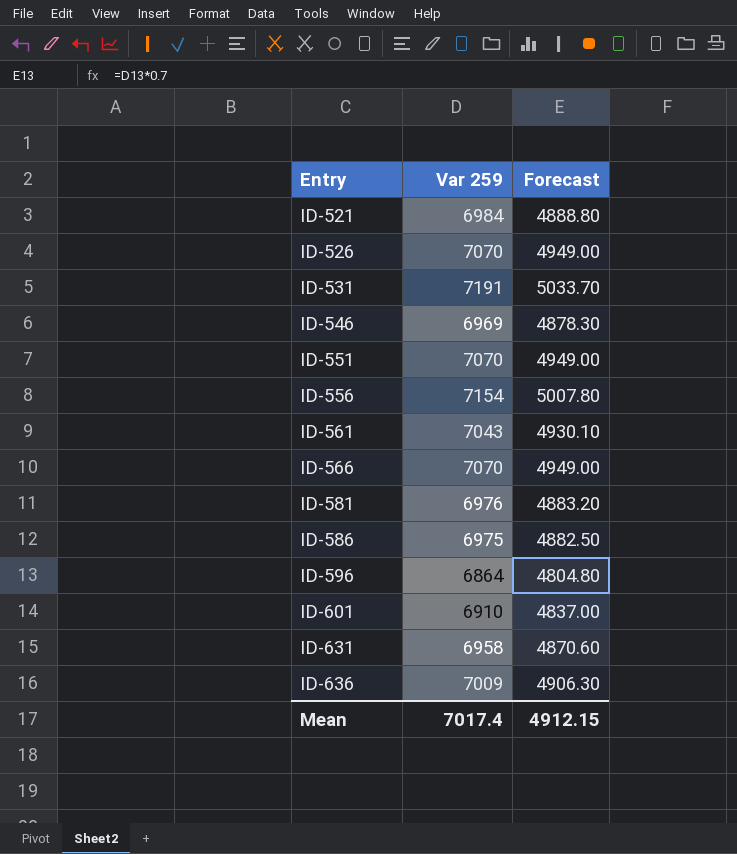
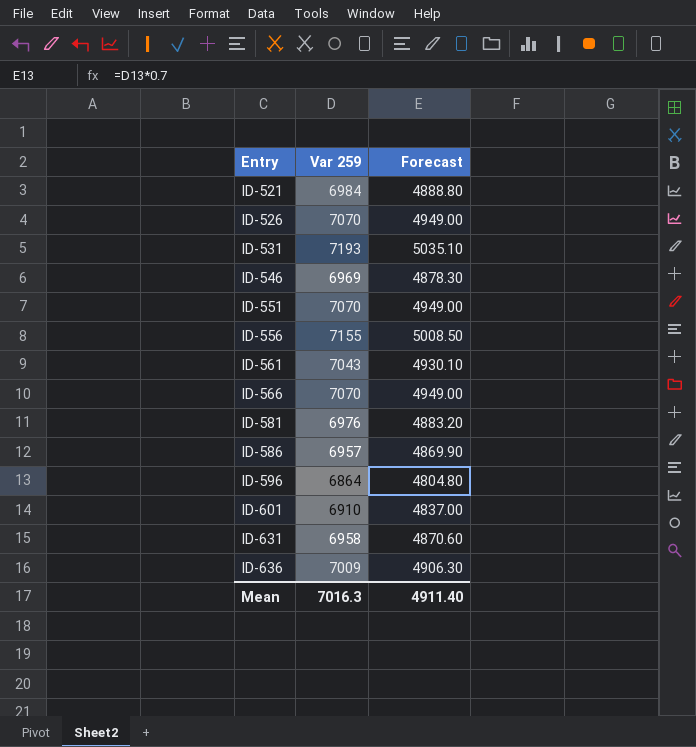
ID-531 | Var 259: 7191 -> 7193
ID-531 | Forecast: 5033.70 -> 5035.10
ID-556 | Var 259: 7154 -> 7155
ID-556 | Forecast: 5007.80 -> 5008.50
ID-586 | Var 259: 6975 -> 6957
ID-586 | Forecast: 4882.50 -> 4869.90
Mean | Var 259: 7017.4 -> 7016.3
Mean | Forecast: 4912.15 -> 4911.40

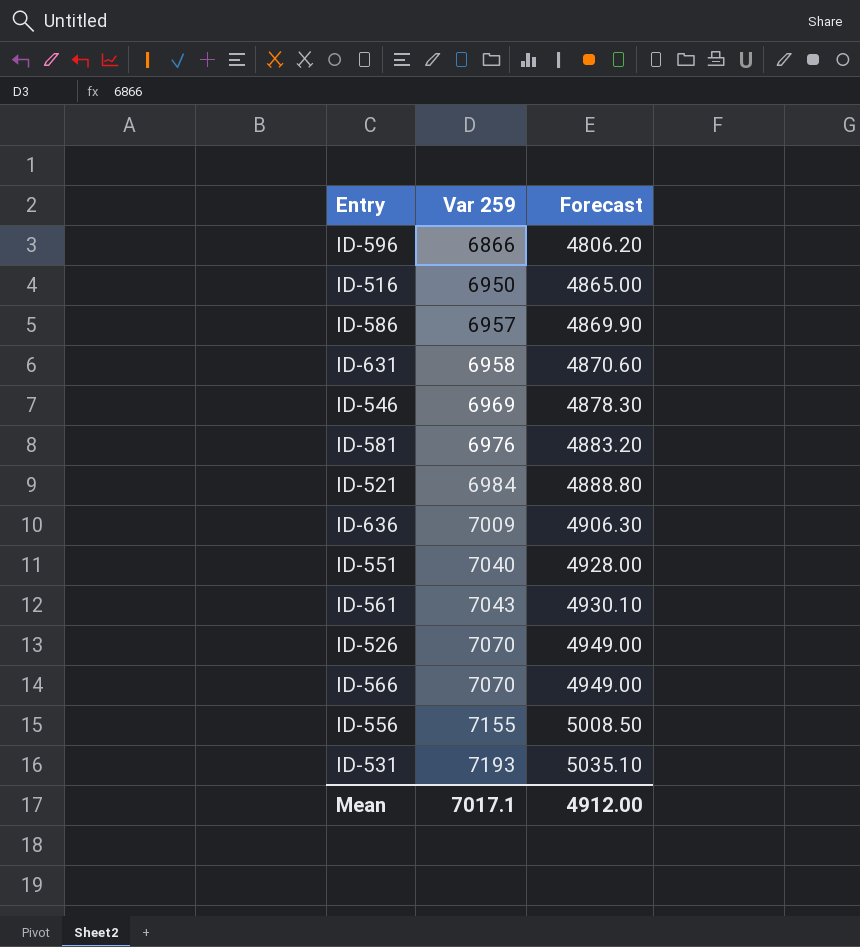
row order: Entry ascending -> Var 259 ascending
row ID-601: 6910 | 4837.00 -> none
ID-596 | Var 259: 6864 -> 6866
ID-596 | Forecast: 4804.80 -> 4806.20
row ID-516: none -> 6950 | 4865.00
ID-551 | Var 259: 7070 -> 7040
ID-551 | Forecast: 4949.00 -> 4928.00
Mean | Var 259: 7016.3 -> 7017.1
Mean | Forecast: 4911.40 -> 4912.00

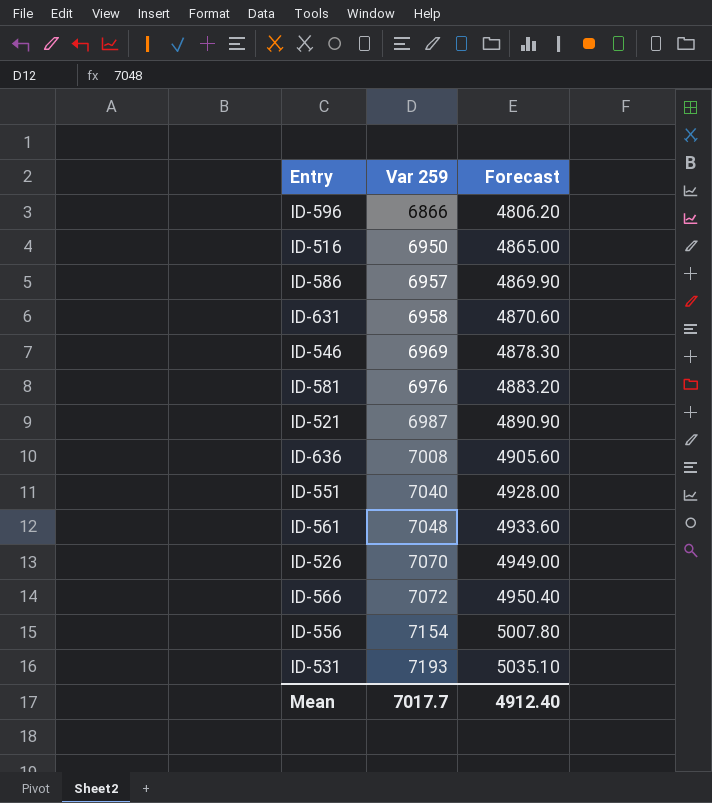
ID-521 | Var 259: 6984 -> 6987
ID-521 | Forecast: 4888.80 -> 4890.90
ID-636 | Var 259: 7009 -> 7008
ID-636 | Forecast: 4906.30 -> 4905.60
ID-561 | Var 259: 7043 -> 7048
ID-561 | Forecast: 4930.10 -> 4933.60
ID-566 | Var 259: 7070 -> 7072
ID-566 | Forecast: 4949.00 -> 4950.40
ID-556 | Var 259: 7155 -> 7154
ID-556 | Forecast: 5008.50 -> 5007.80
Mean | Var 259: 7017.1 -> 7017.7
Mean | Forecast: 4912.00 -> 4912.40

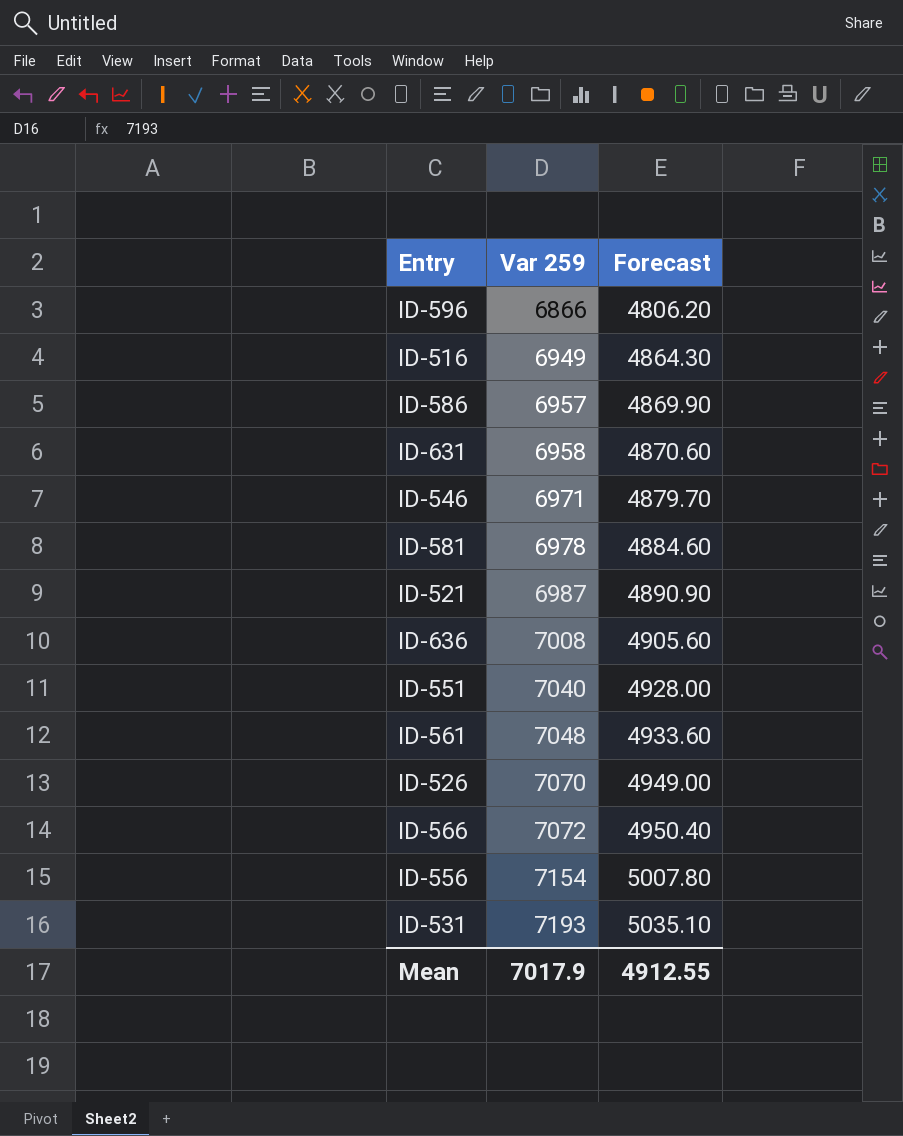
ID-516 | Var 259: 6950 -> 6949
ID-516 | Forecast: 4865.00 -> 4864.30
ID-546 | Var 259: 6969 -> 6971
ID-546 | Forecast: 4878.30 -> 4879.70
ID-581 | Var 259: 6976 -> 6978
ID-581 | Forecast: 4883.20 -> 4884.60
Mean | Var 259: 7017.7 -> 7017.9
Mean | Forecast: 4912.40 -> 4912.55

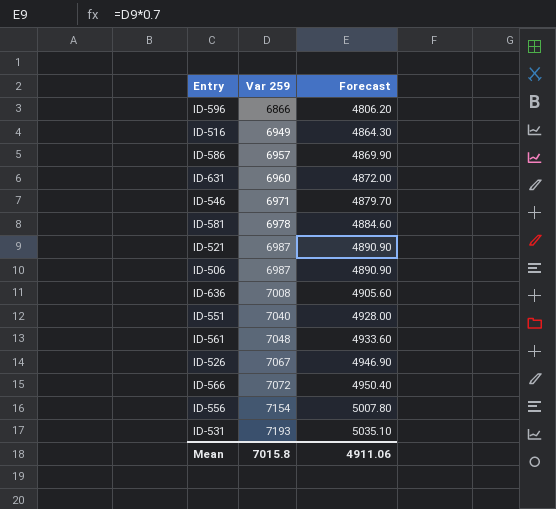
ID-631 | Var 259: 6958 -> 6960
ID-631 | Forecast: 4870.60 -> 4872.00
row ID-506: none -> 6987 | 4890.90
ID-526 | Var 259: 7070 -> 7067
ID-526 | Forecast: 4949.00 -> 4946.90
Mean | Var 259: 7017.9 -> 7015.8
Mean | Forecast: 4912.55 -> 4911.06

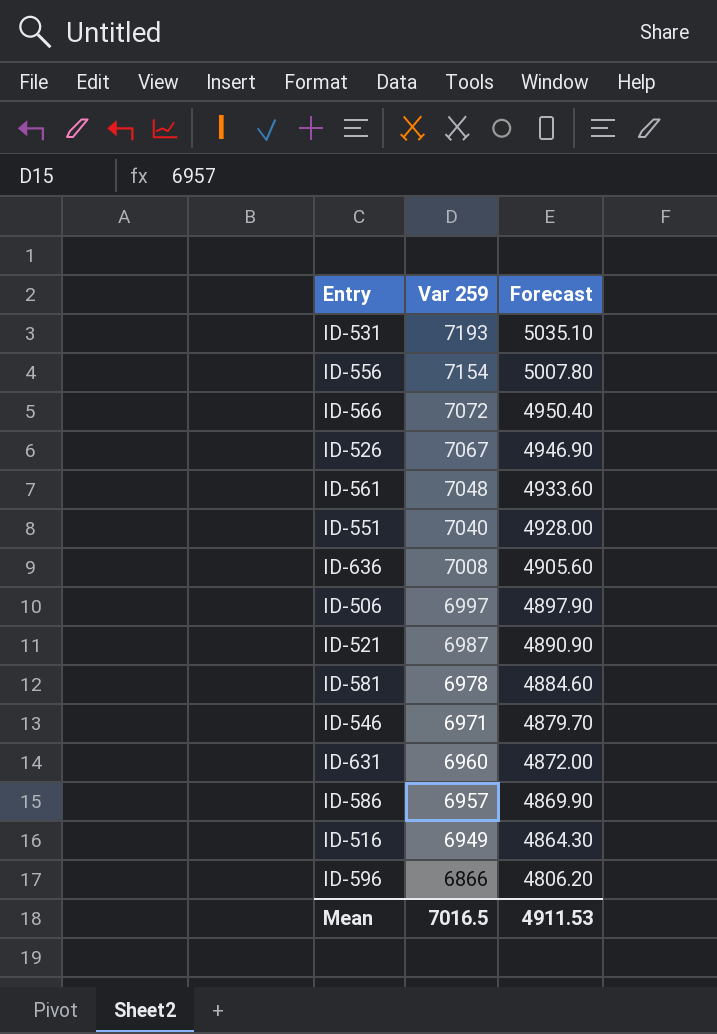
row order: Var 259 ascending -> Var 259 descending
ID-506 | Var 259: 6987 -> 6997
ID-506 | Forecast: 4890.90 -> 4897.90
Mean | Var 259: 7015.8 -> 7016.5
Mean | Forecast: 4911.06 -> 4911.53

